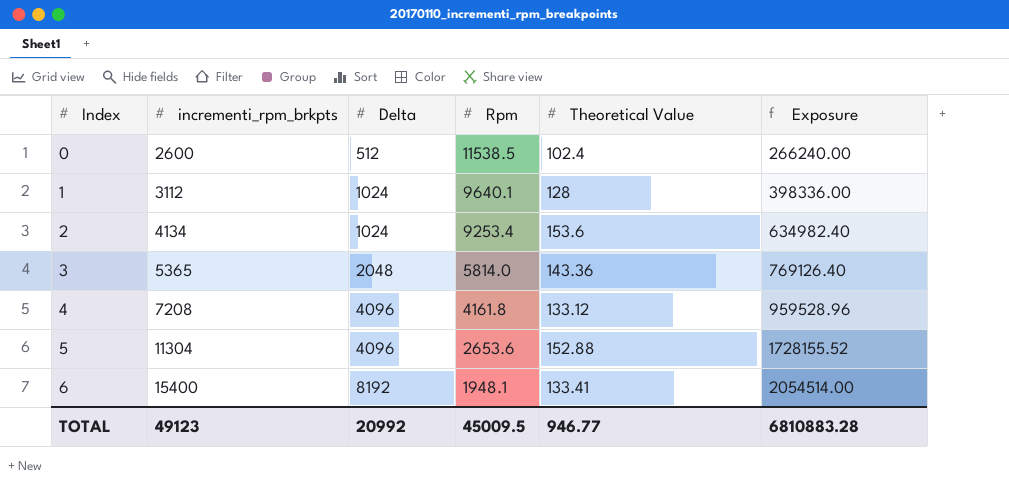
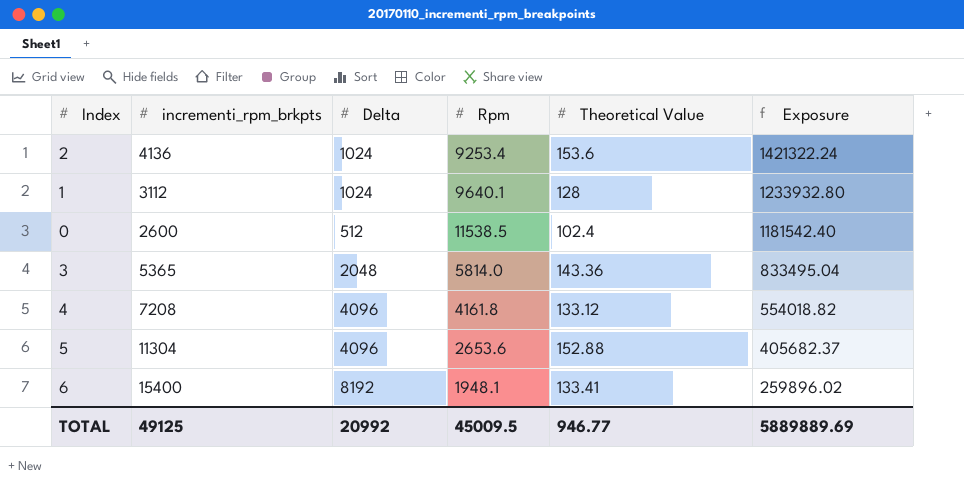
row order: Index ascending -> Exposure descending
column Exposure | formula: [incrementi_rpm_brkpts] * [Theoretical Value] -> [Rpm] * [Theoretical Value]
2 | incrementi_rpm_brkpts: 4134 -> 4136
TOTAL | incrementi_rpm_brkpts: 49123 -> 49125
TOTAL | Exposure: 6810883.28 -> 5889889.69

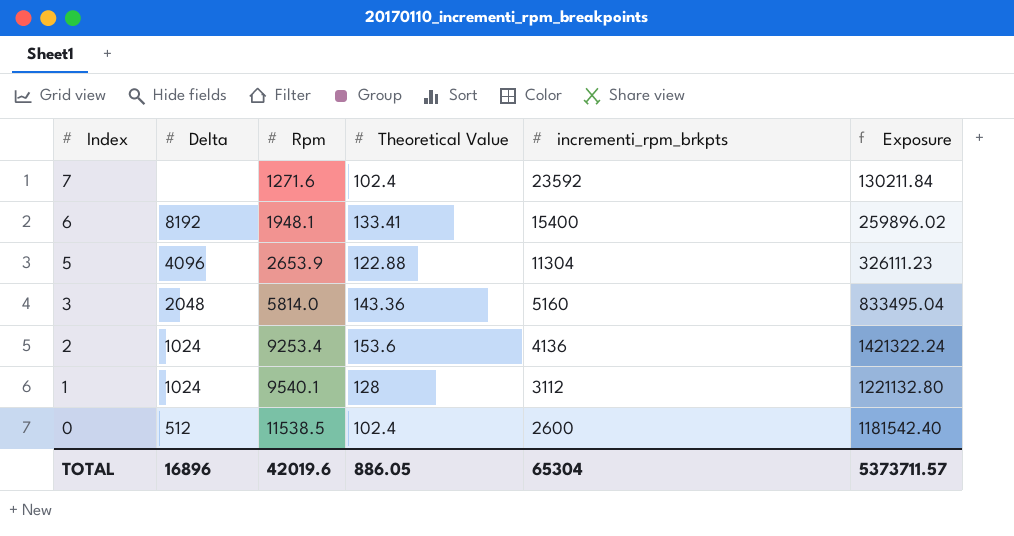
row order: Exposure descending -> Index descending
column incrementi_rpm_brkpts | position: 2 -> 5
row 4: 7208 | 4096 | 4161.8 | 133.12 | 554018.82 -> none
row 7: none -> none | 1271.6 | 102.4 | 23592 | 130211.84
5 | Rpm: 2653.6 -> 2653.9
5 | Theoretical Value: 152.88 -> 122.88
5 | Exposure: 405682.37 -> 326111.23
3 | incrementi_rpm_brkpts: 5365 -> 5160
1 | Rpm: 9640.1 -> 9540.1
1 | Exposure: 1233932.80 -> 1221132.80
TOTAL | Delta: 20992 -> 16896
TOTAL | Rpm: 45009.5 -> 42019.6
TOTAL | Theoretical Value: 946.77 -> 886.05
TOTAL | incrementi_rpm_brkpts: 49125 -> 65304
TOTAL | Exposure: 5889889.69 -> 5373711.57

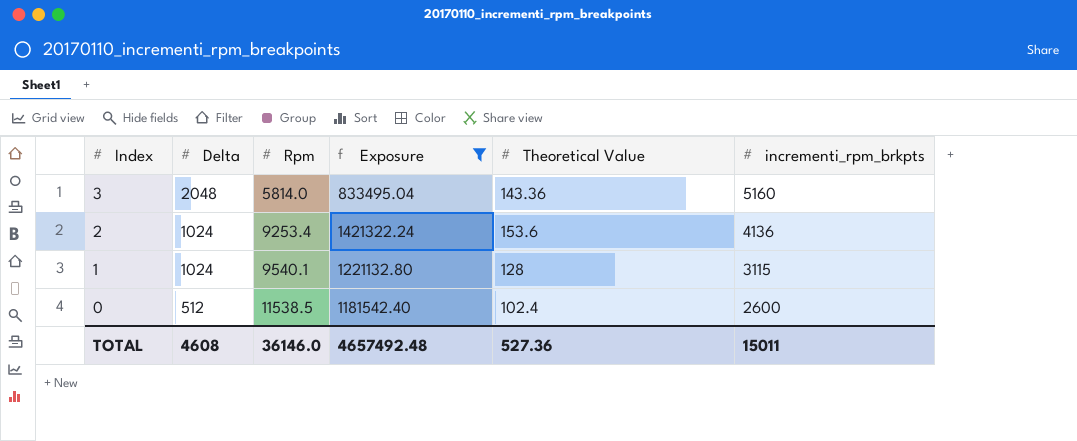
filter: none -> Exposure >= 833495.04
column Exposure | position: 6 -> 4
1 | incrementi_rpm_brkpts: 3112 -> 3115
TOTAL | Delta: 16896 -> 4608
TOTAL | Rpm: 42019.6 -> 36146.0
TOTAL | Exposure: 5373711.57 -> 4657492.48
TOTAL | Theoretical Value: 886.05 -> 527.36
TOTAL | incrementi_rpm_brkpts: 65304 -> 15011

